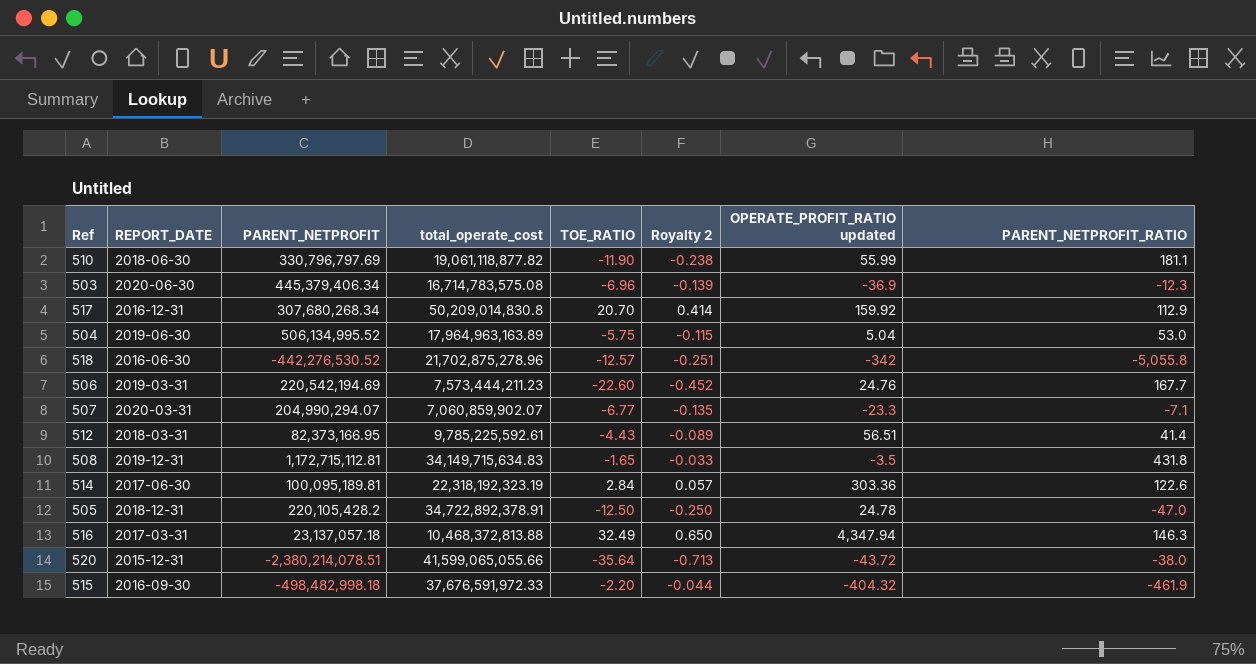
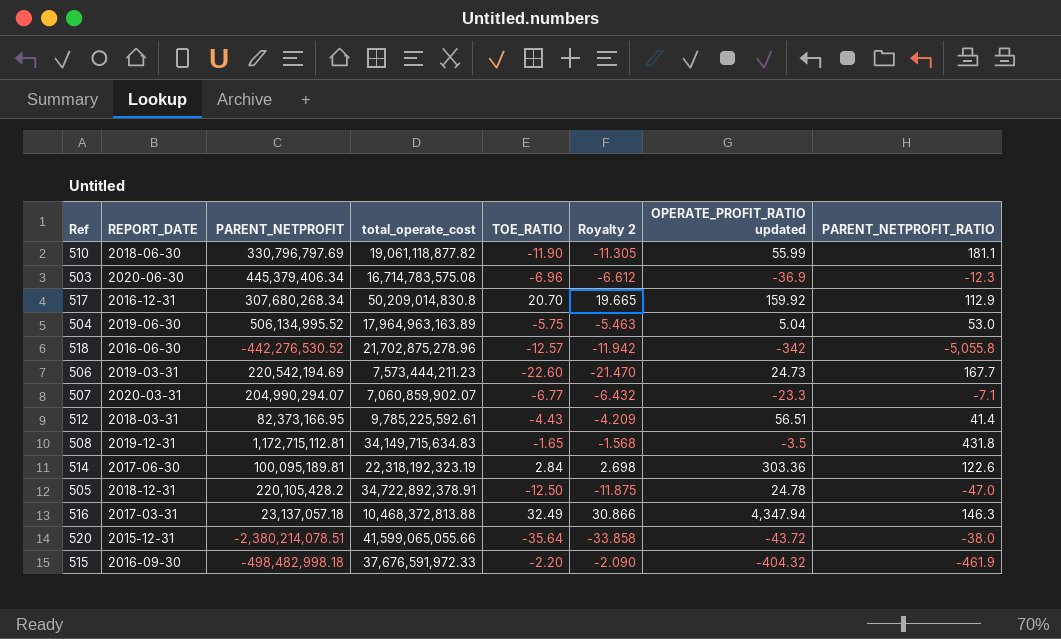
column Royalty 2 | formula: [TOE_RATIO] * 0.02 -> [TOE_RATIO] * 0.95
506 | OPERATE_PROFIT_RATIO updated: 24.76 -> 24.73

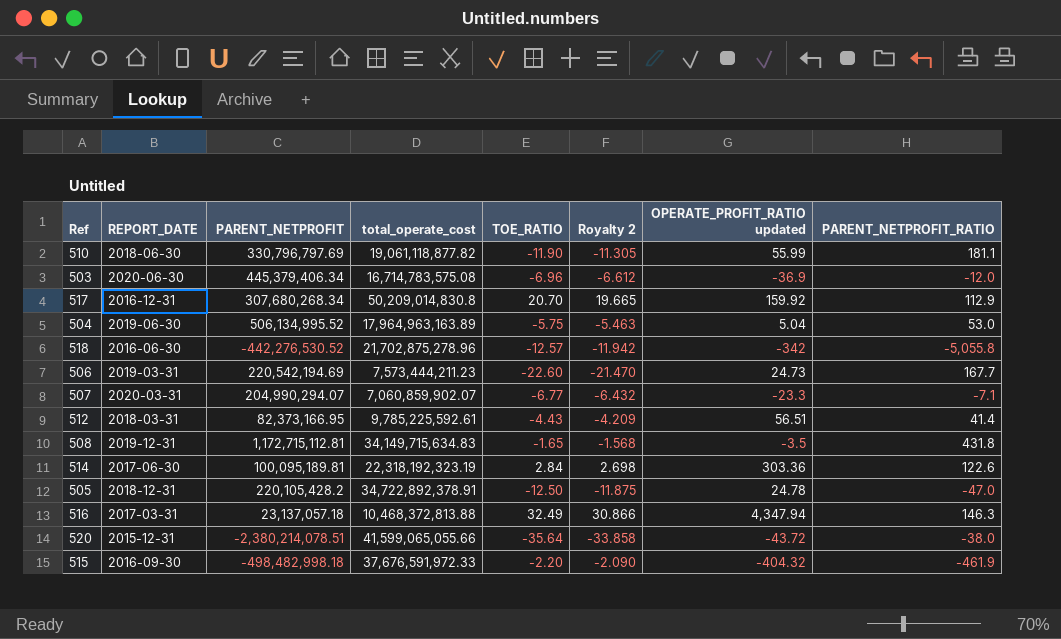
503 | PARENT_NETPROFIT_RATIO: -12.3 -> -12.0

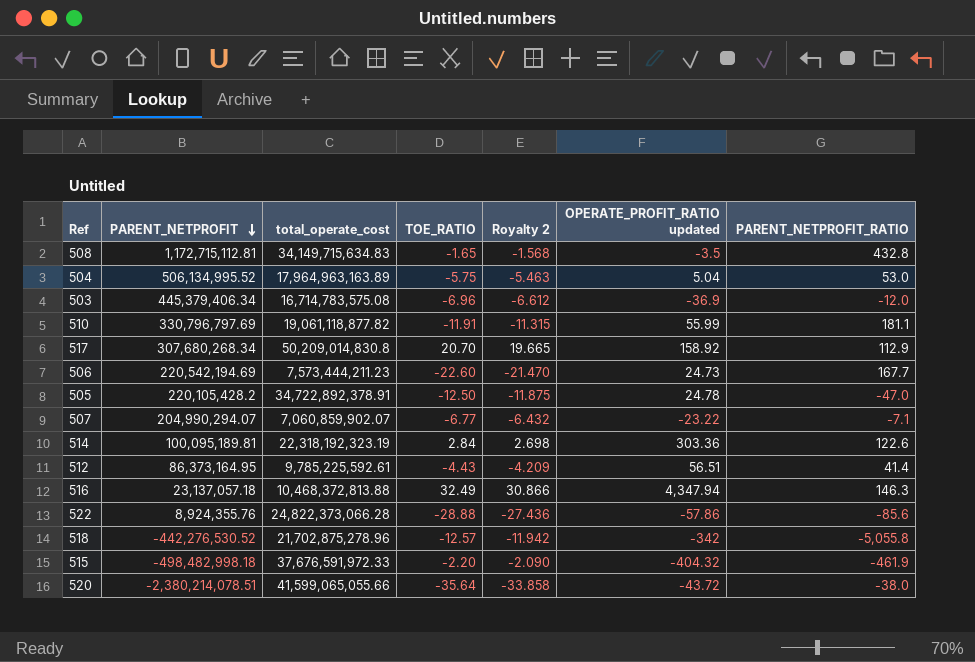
row order: none -> PARENT_NETPROFIT descending
column REPORT_DATE | position: 2 -> none
508 | PARENT_NETPROFIT_RATIO: 431.8 -> 432.8
510 | TOE_RATIO: -11.90 -> -11.91
510 | Royalty 2: -11.305 -> -11.315
517 | OPERATE_PROFIT_RATIO updated: 159.92 -> 158.92
507 | OPERATE_PROFIT_RATIO updated: -23.3 -> -23.22
512 | PARENT_NETPROFIT: 82,373,166.95 -> 86,373,164.95
row 522: none -> 8,924,355.76 | 24,822,373,066.28 | -28.88 | -27.436 | -57.86 | -85.6

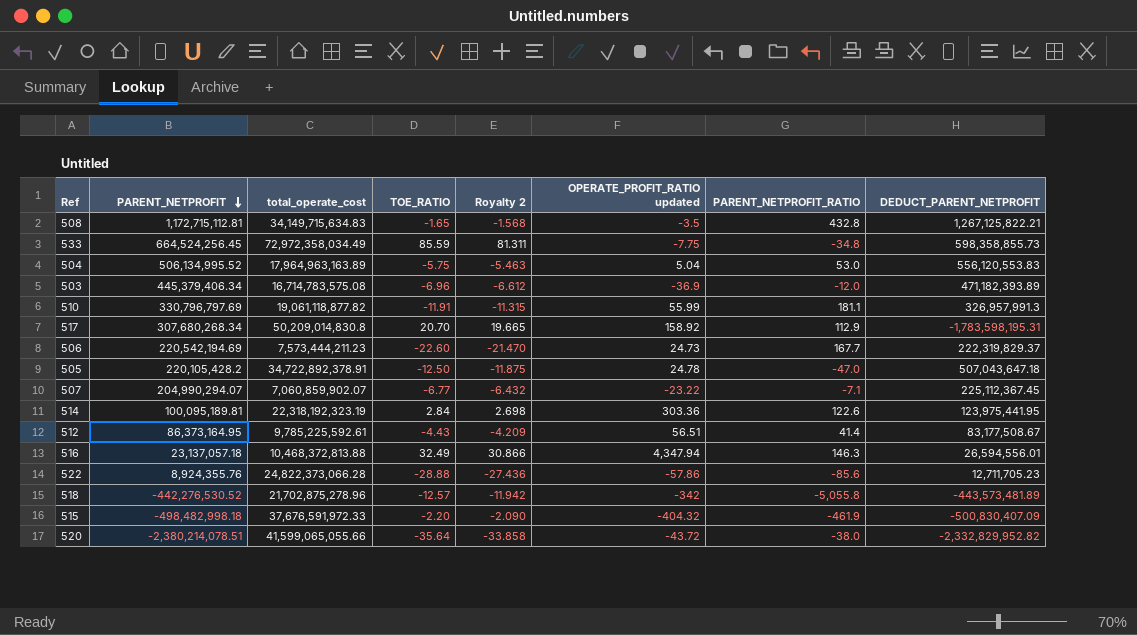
column DEDUCT_PARENT_NETPROFIT | position: none -> 8
row 533: none -> 664,524,256.45 | 72,972,358,034.49 | 85.59 | 81.311 | -7.75 | -34.8 | 598,358,855.73

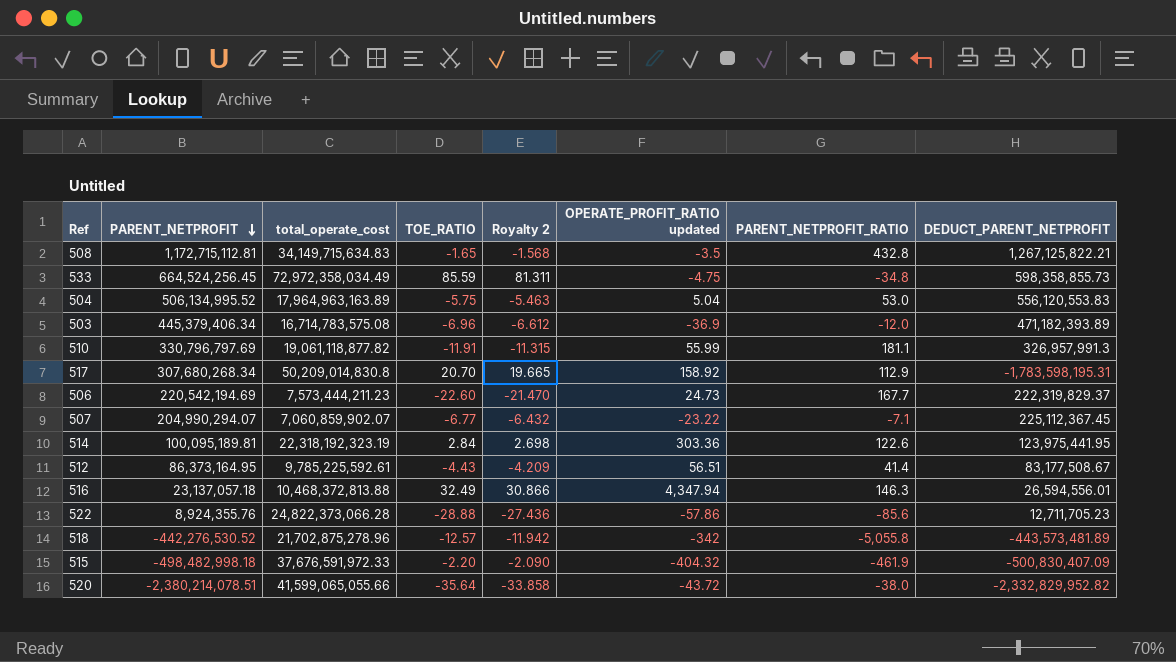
row 505: 220,105,428.2 | 34,722,892,378.91 | -12.50 | -11.875 | 24.78 | -47.0 | 507,043,647.18 -> none
533 | OPERATE_PROFIT_RATIO updated: -7.75 -> -4.75

